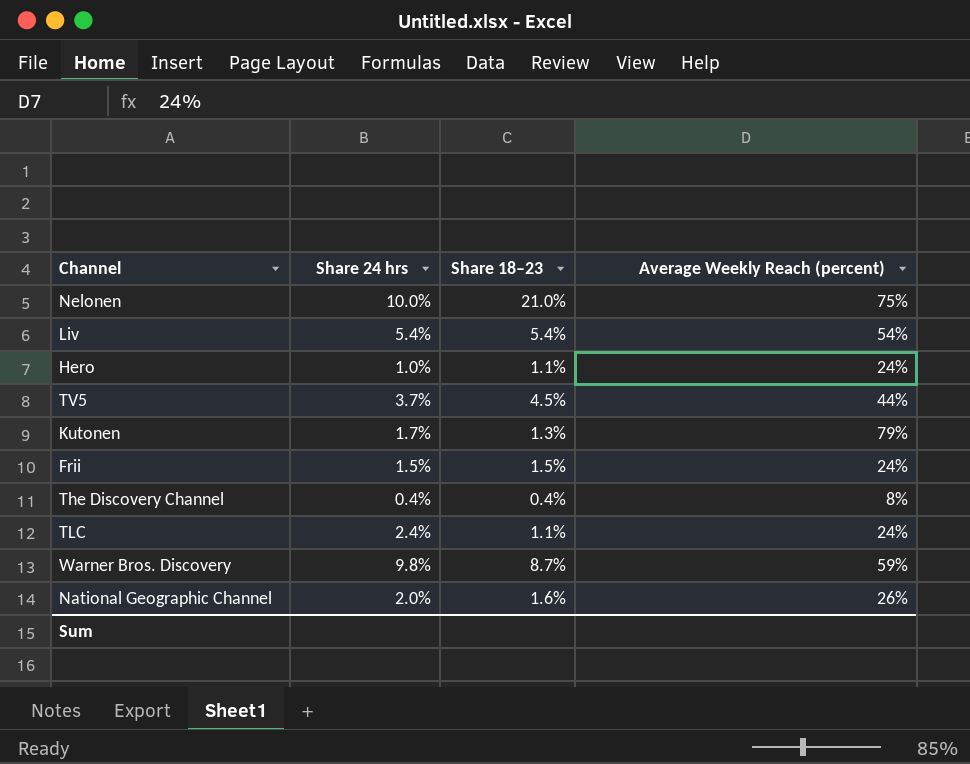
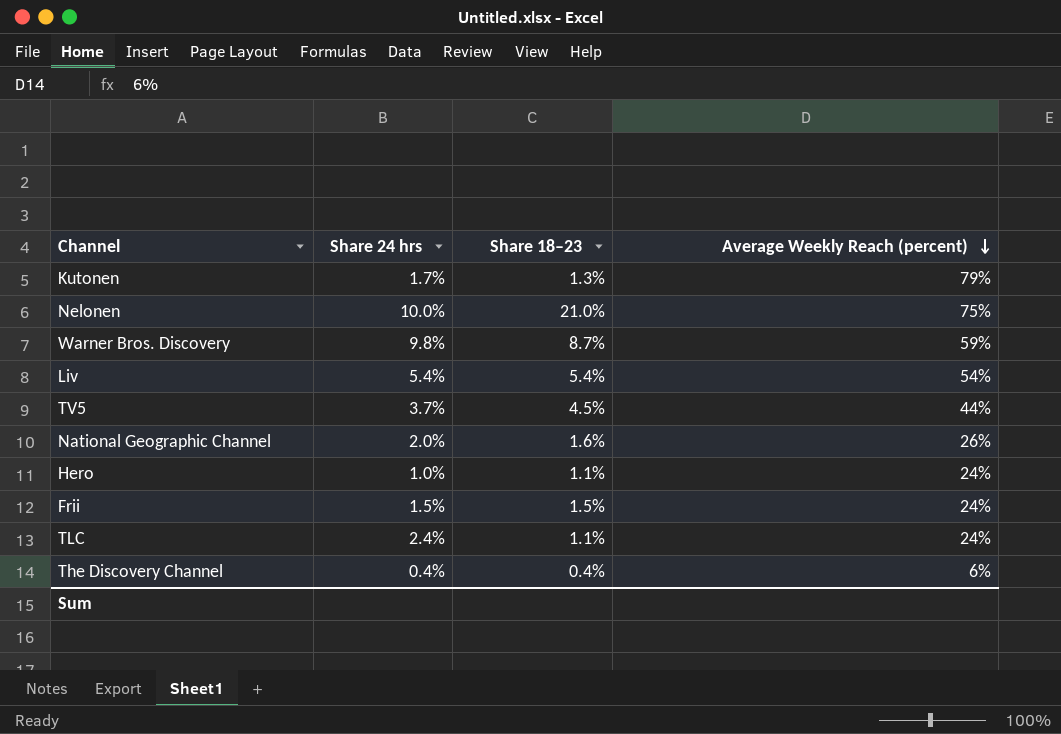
row order: none -> Average Weekly Reach (percent) descending
The Discovery Channel | Average Weekly Reach (percent): 8% -> 6%

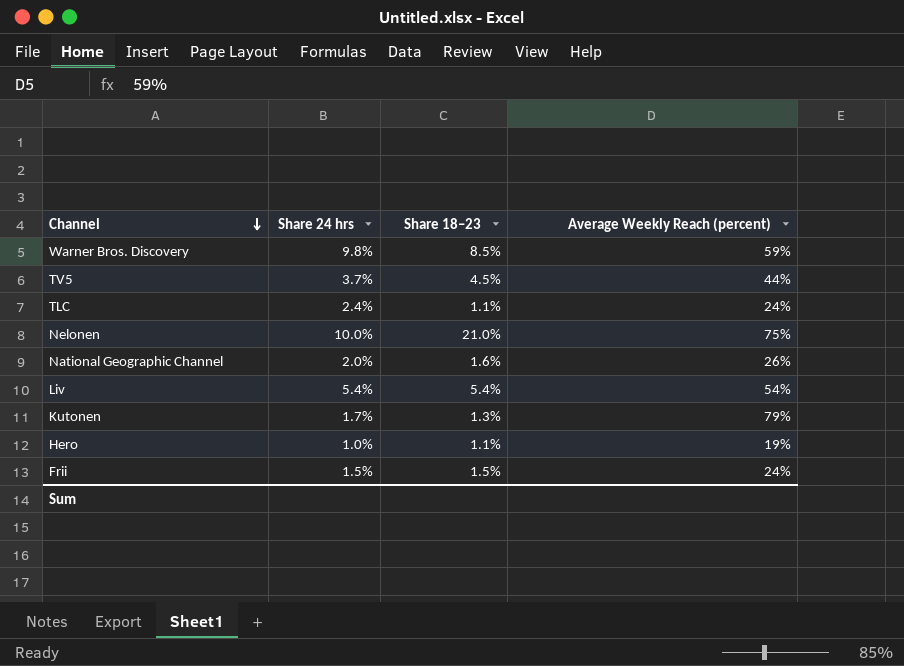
row order: Average Weekly Reach (percent) descending -> Channel descending
row The Discovery Channel: 0.4% | 0.4% | 6% -> none
Warner Bros. Discovery | Share 18–23: 8.7% -> 8.5%
Hero | Average Weekly Reach (percent): 24% -> 19%

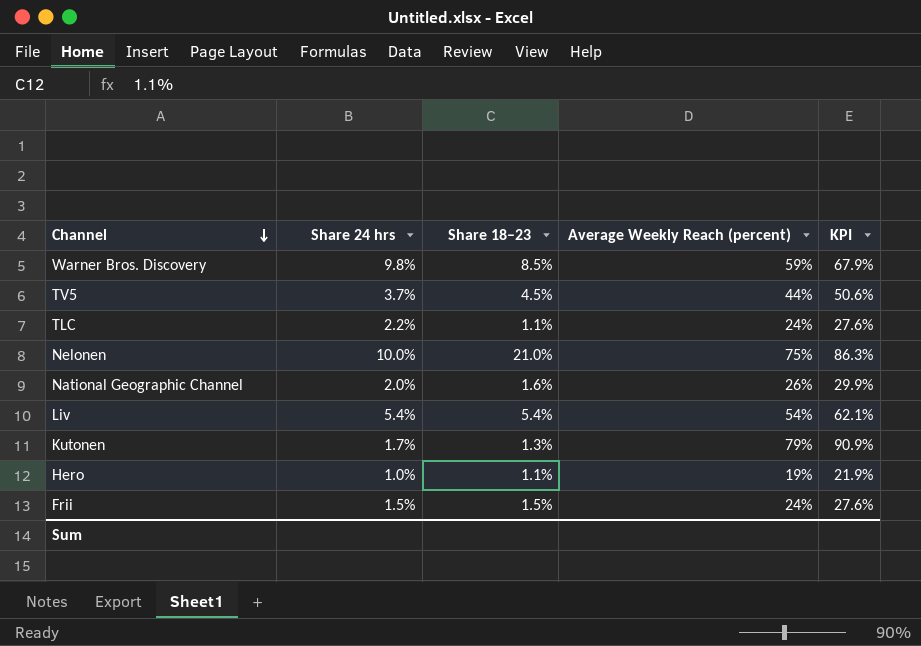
column KPI | formula: none -> [Average Weekly Reach (percent)] * 1.15
TLC | Share 24 hrs: 2.4% -> 2.2%

